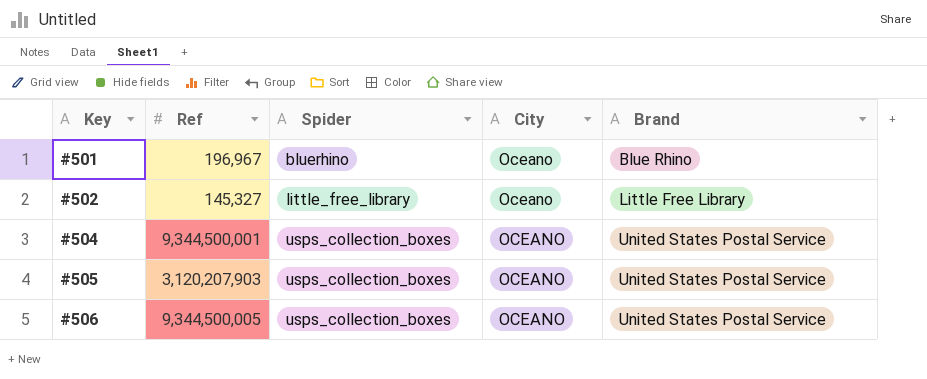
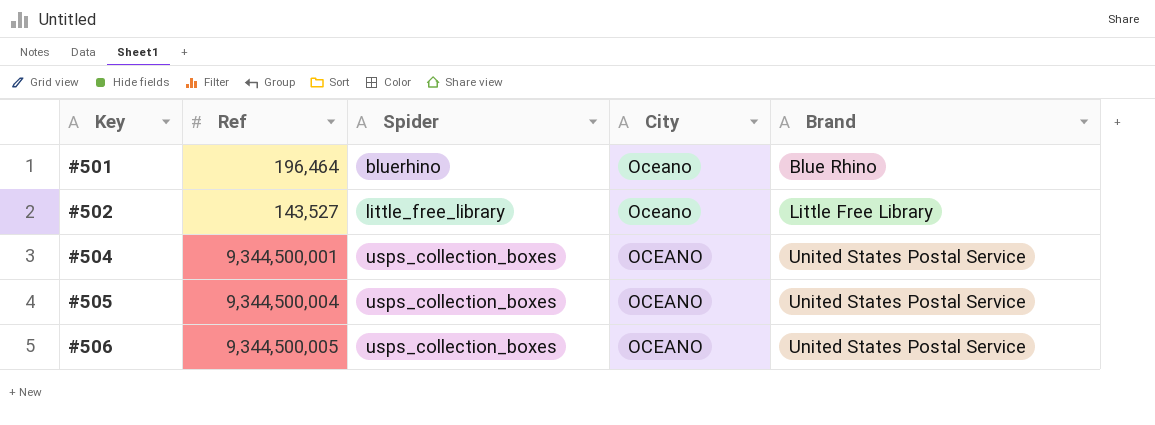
#501 | Ref: 196,967 -> 196,464
#502 | Ref: 145,327 -> 143,527
#505 | Ref: 3,120,207,903 -> 9,344,500,004

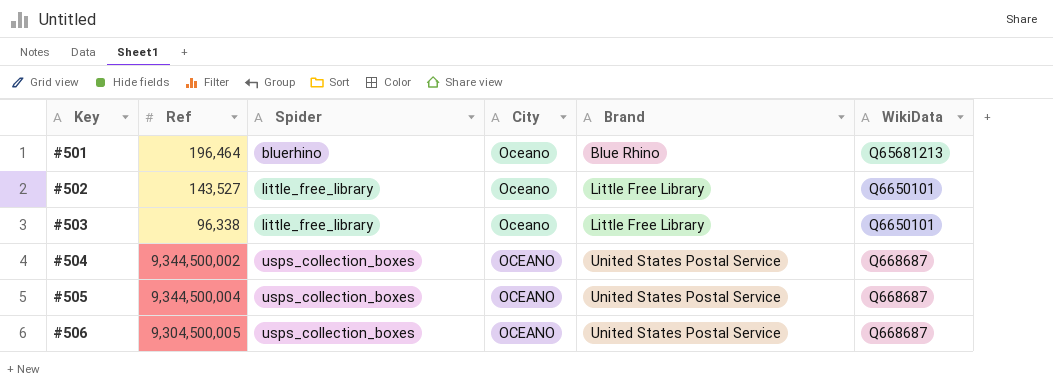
column WikiData | position: none -> 6
row #503: none -> 96,338 | little_free_library | Oceano | Little Free Library | Q6650101
#504 | Ref: 9,344,500,001 -> 9,344,500,002
#506 | Ref: 9,344,500,005 -> 9,304,500,005

